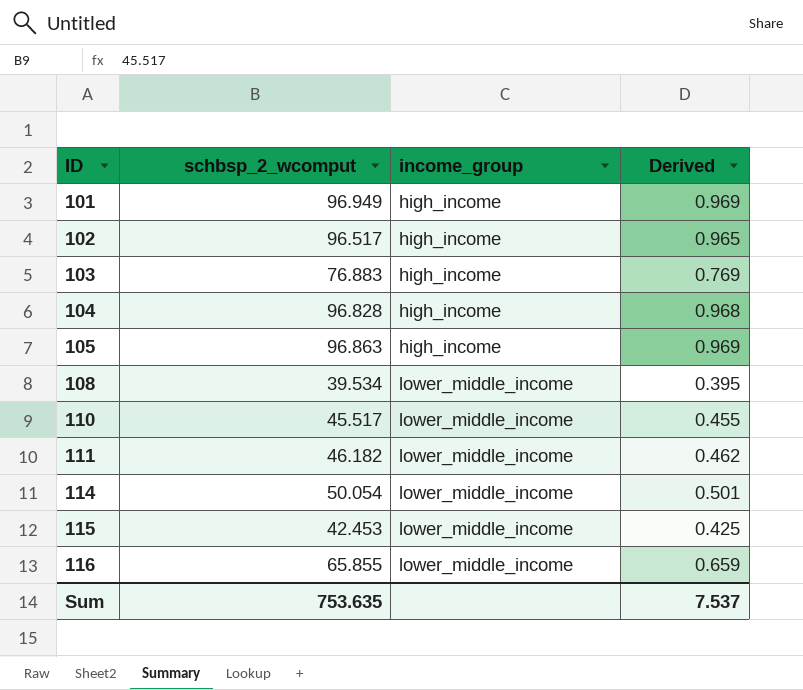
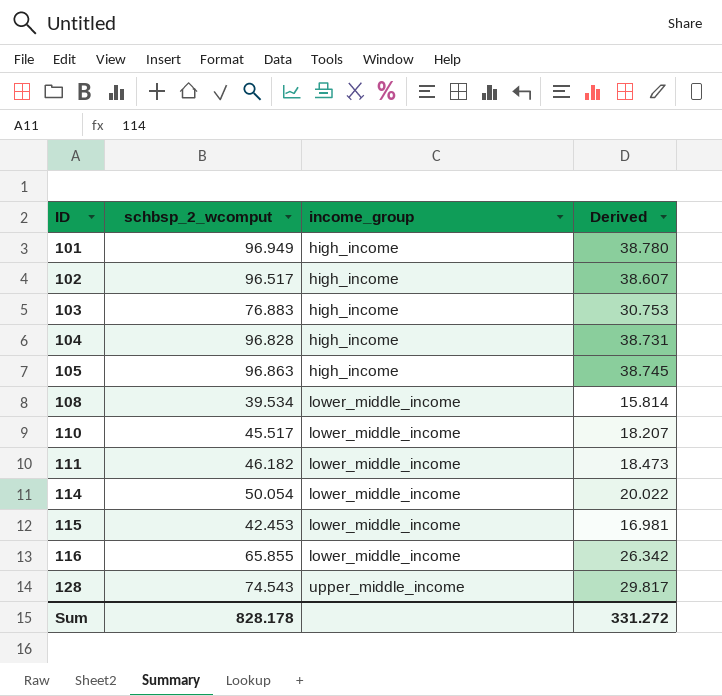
column Derived | formula: [schbsp_2_wcomput] * 0.01 -> [schbsp_2_wcomput] * 0.4
row 128: none -> 74.543 | upper_middle_income | 29.817
Sum | schbsp_2_wcomput: 753.635 -> 828.178
Sum | Derived: 7.537 -> 331.272

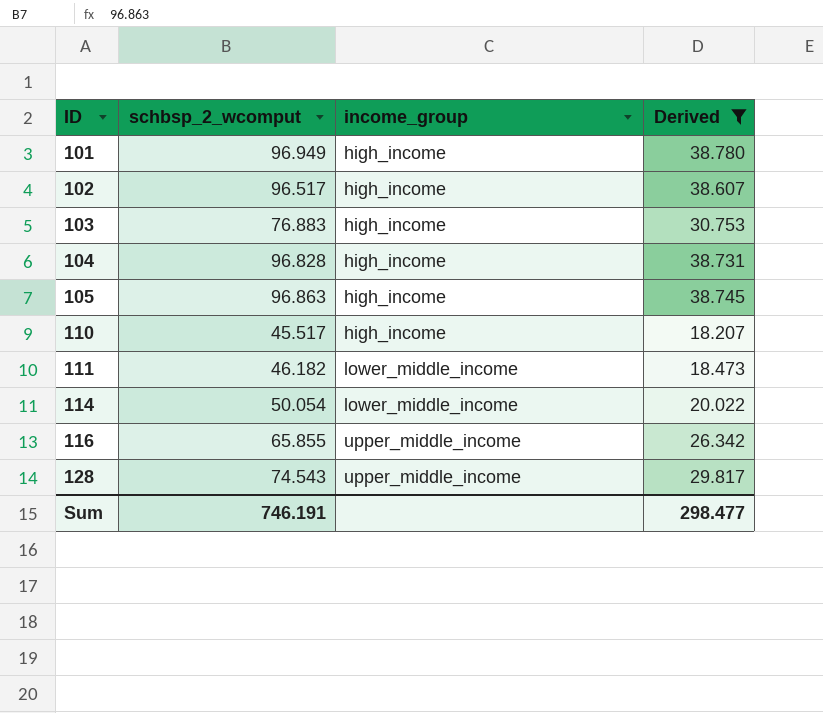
filter: none -> Derived >= 18.207
110 | income_group: lower_middle_income -> high_income
116 | income_group: lower_middle_income -> upper_middle_income
Sum | schbsp_2_wcomput: 828.178 -> 746.191
Sum | Derived: 331.272 -> 298.477

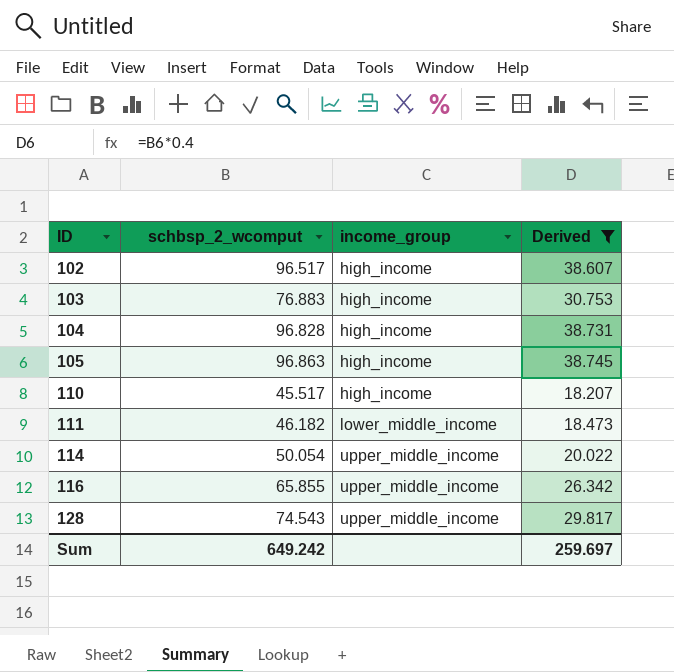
row 101: 96.949 | high_income | 38.780 -> none
114 | income_group: lower_middle_income -> upper_middle_income
Sum | schbsp_2_wcomput: 746.191 -> 649.242
Sum | Derived: 298.477 -> 259.697

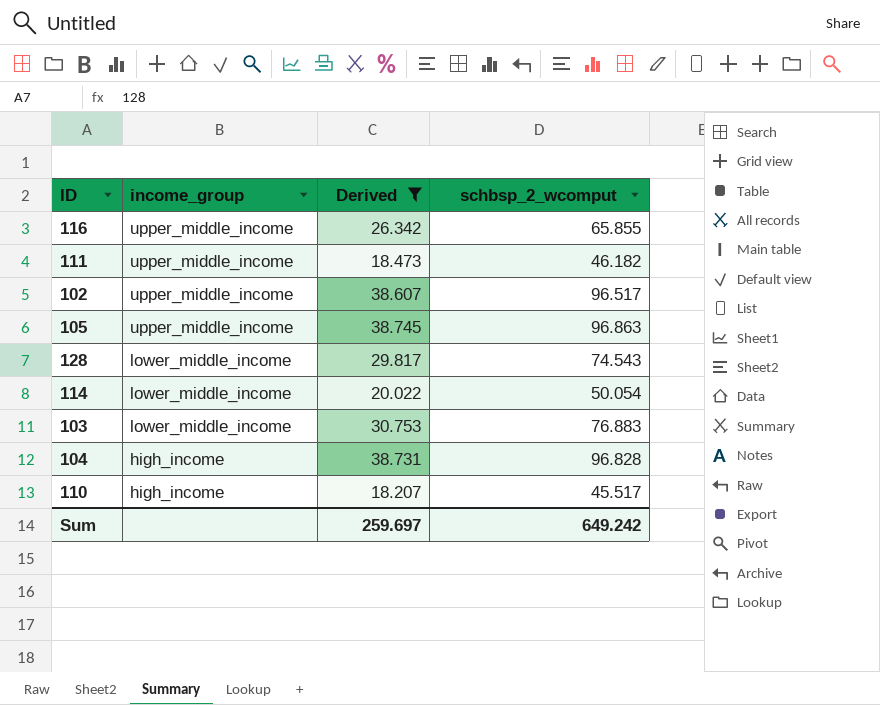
row order: ID ascending -> income_group descending
column schbsp_2_wcomput | position: 2 -> 4
111 | income_group: lower_middle_income -> upper_middle_income
102 | income_group: high_income -> upper_middle_income
105 | income_group: high_income -> upper_middle_income
128 | income_group: upper_middle_income -> lower_middle_income
114 | income_group: upper_middle_income -> lower_middle_income
103 | income_group: high_income -> lower_middle_income

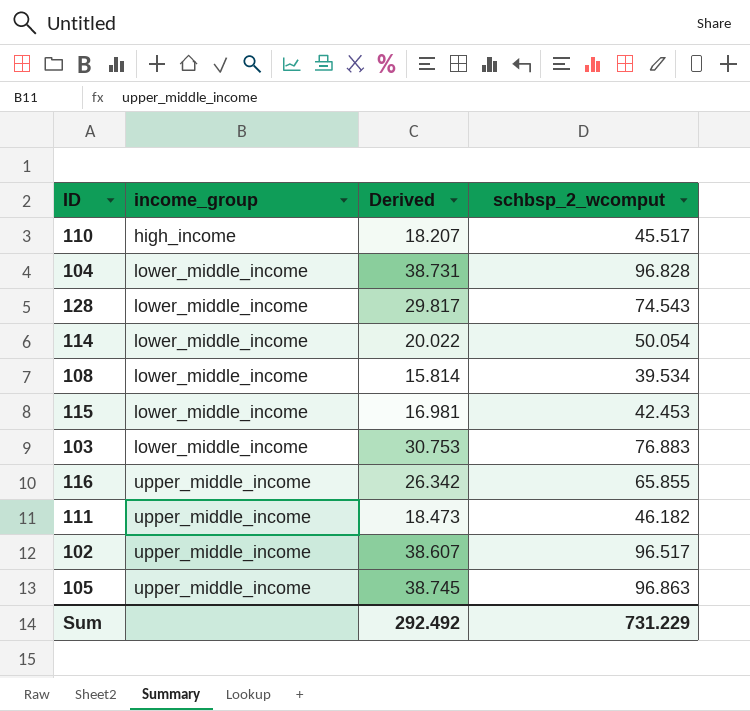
filter: Derived >= 18.207 -> none
row order: income_group descending -> income_group ascending
104 | income_group: high_income -> lower_middle_income
Sum | Derived: 259.697 -> 292.492
Sum | schbsp_2_wcomput: 649.242 -> 731.229

